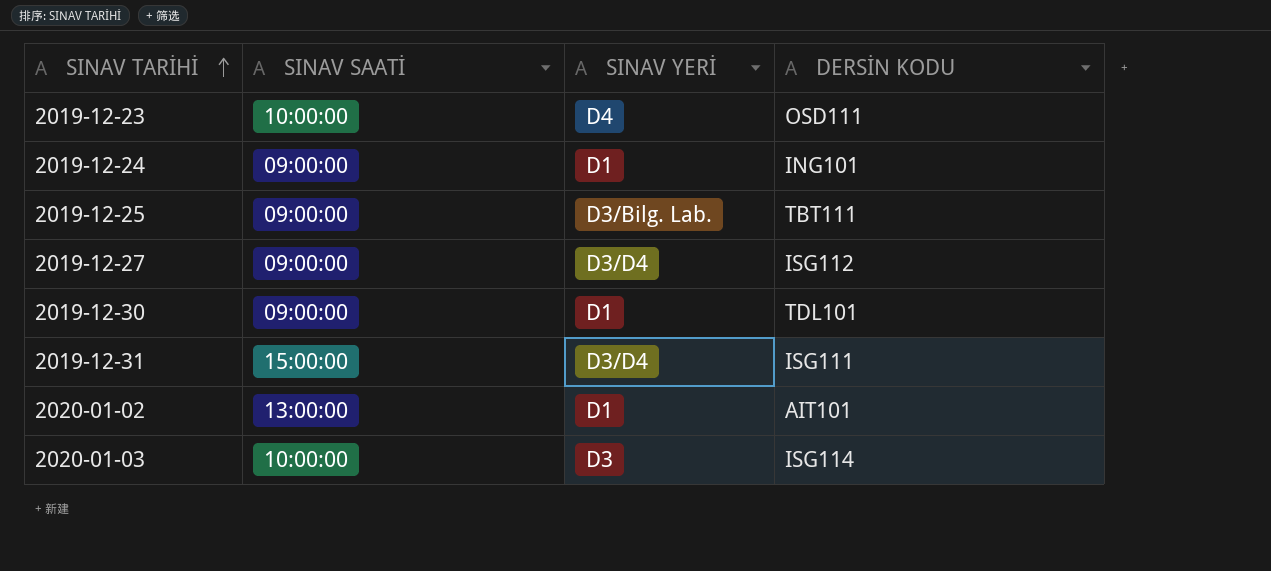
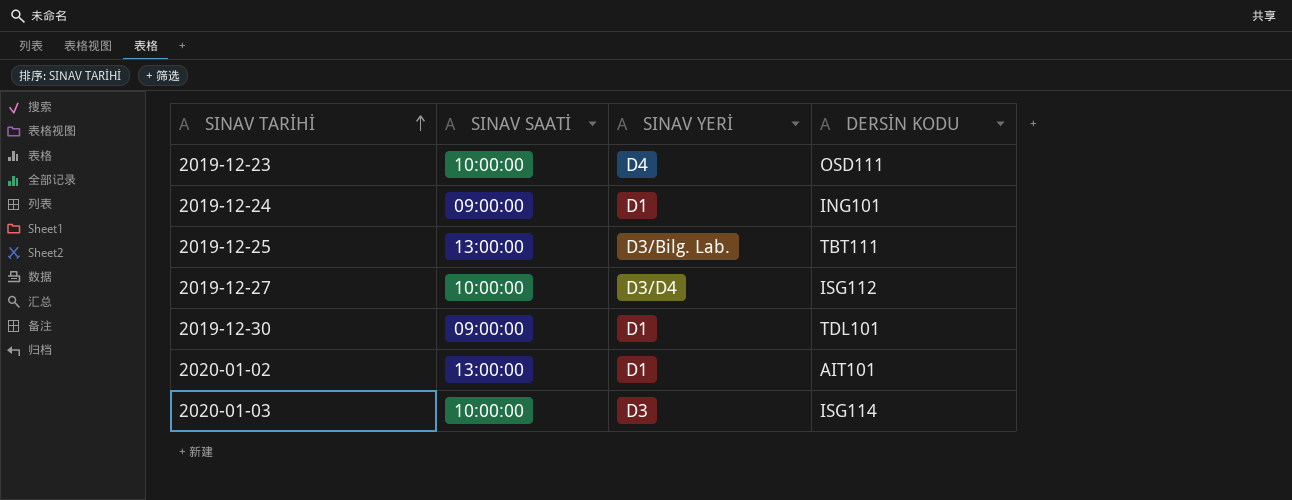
row 2019-12-31: 15:00:00 | D3/D4 | ISG111 -> none
2019-12-25 | SINAV SAATİ: 09:00:00 -> 13:00:00
2019-12-27 | SINAV SAATİ: 09:00:00 -> 10:00:00

